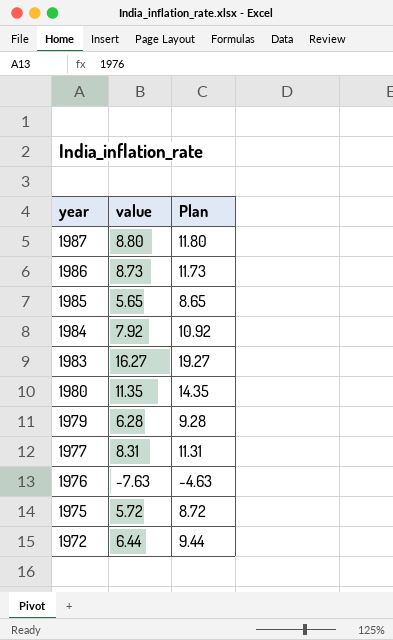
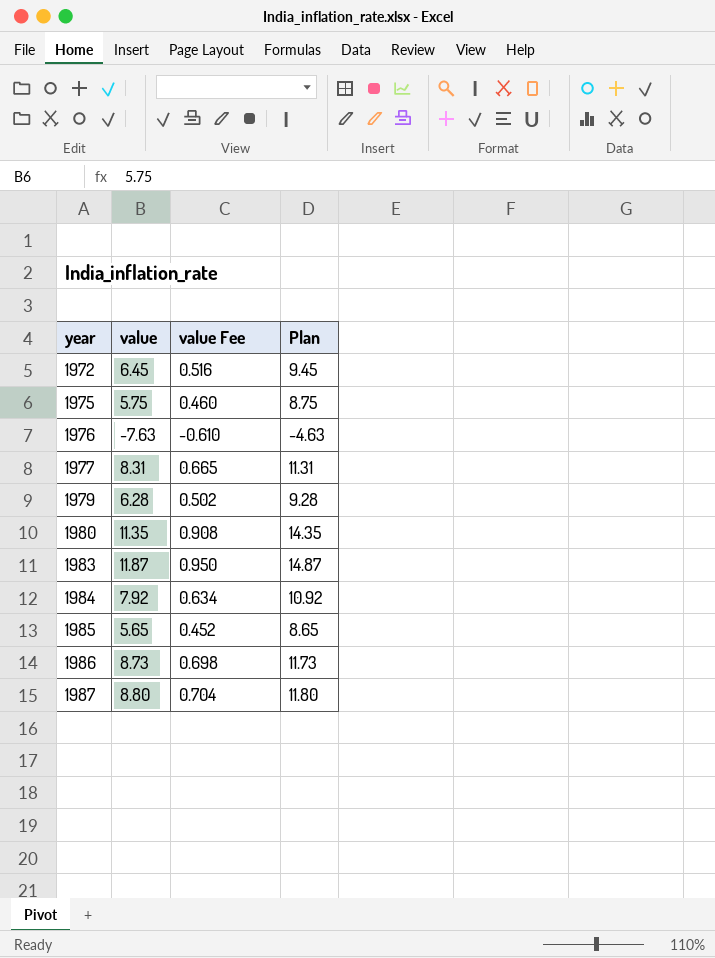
row order: year descending -> year ascending
column value Fee | formula: none -> [value] * 0.08
1972 | value: 6.44 -> 6.45
1972 | Plan: 9.44 -> 9.45
1975 | value: 5.72 -> 5.75
1975 | Plan: 8.72 -> 8.75
1983 | value: 16.27 -> 11.87
1983 | Plan: 19.27 -> 14.87

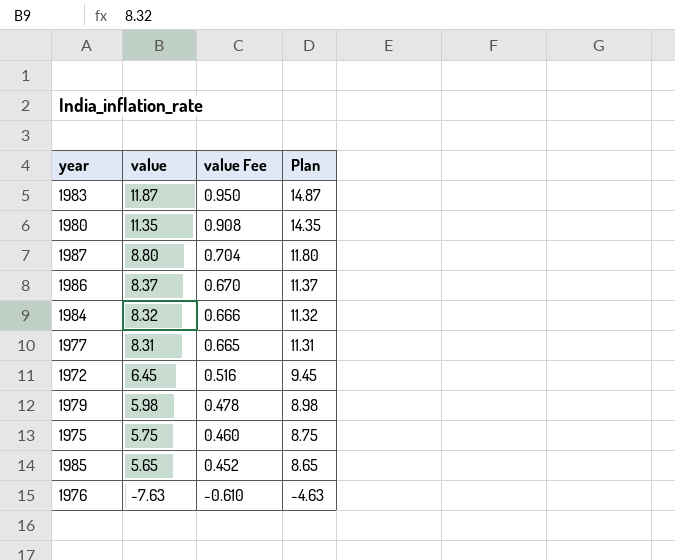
row order: year ascending -> value descending
1986 | value: 8.73 -> 8.37
1986 | value Fee: 0.698 -> 0.670
1986 | Plan: 11.73 -> 11.37
1984 | value: 7.92 -> 8.32
1984 | value Fee: 0.634 -> 0.666
1984 | Plan: 10.92 -> 11.32
1979 | value: 6.28 -> 5.98
1979 | value Fee: 0.502 -> 0.478
1979 | Plan: 9.28 -> 8.98

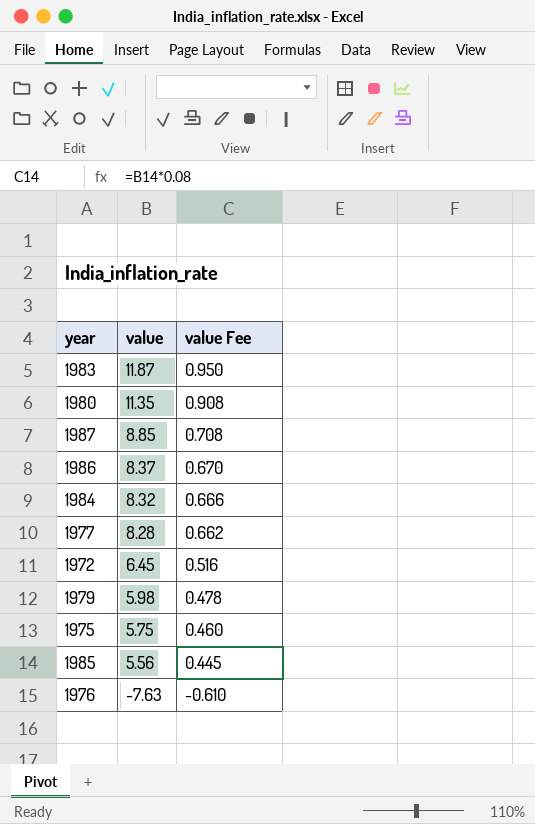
column Plan | formula: [value] + 3 -> none
1987 | value: 8.80 -> 8.85
1987 | value Fee: 0.704 -> 0.708
1977 | value: 8.31 -> 8.28
1977 | value Fee: 0.665 -> 0.662
1985 | value: 5.65 -> 5.56
1985 | value Fee: 0.452 -> 0.445

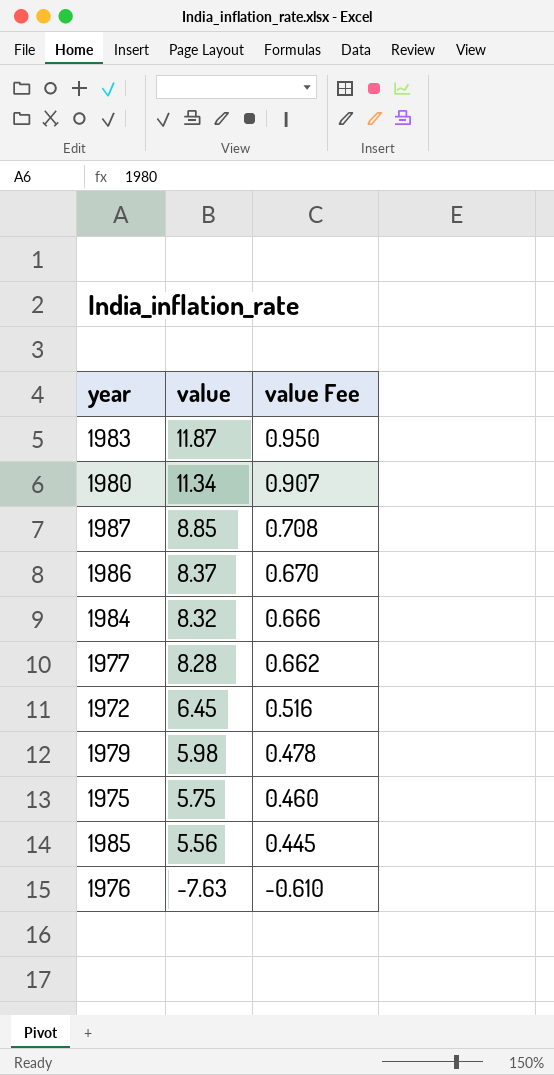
1980 | value: 11.35 -> 11.34
1980 | value Fee: 0.908 -> 0.907

